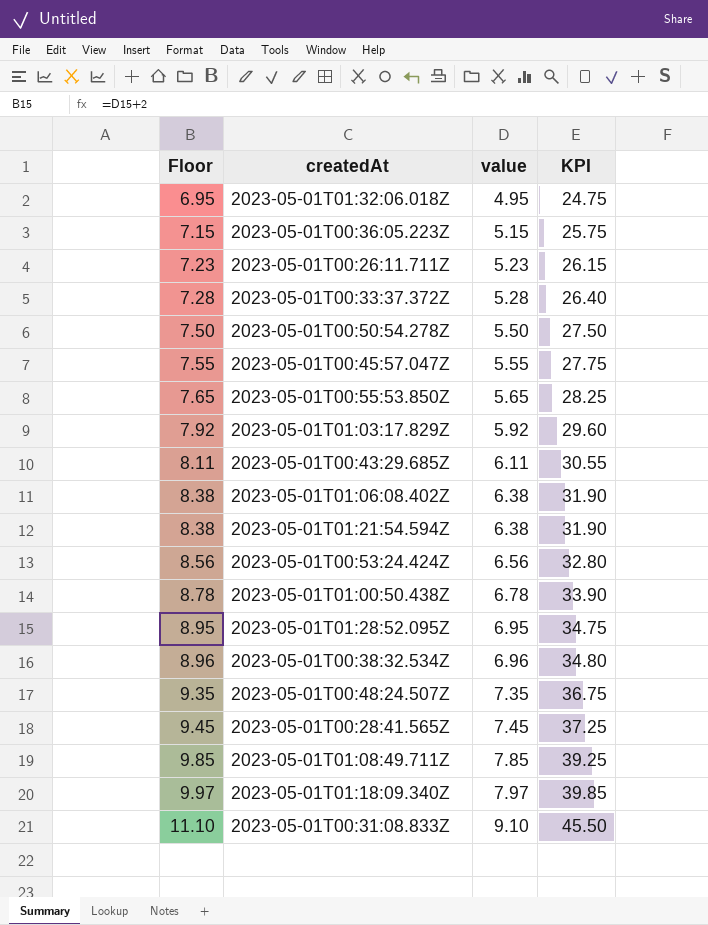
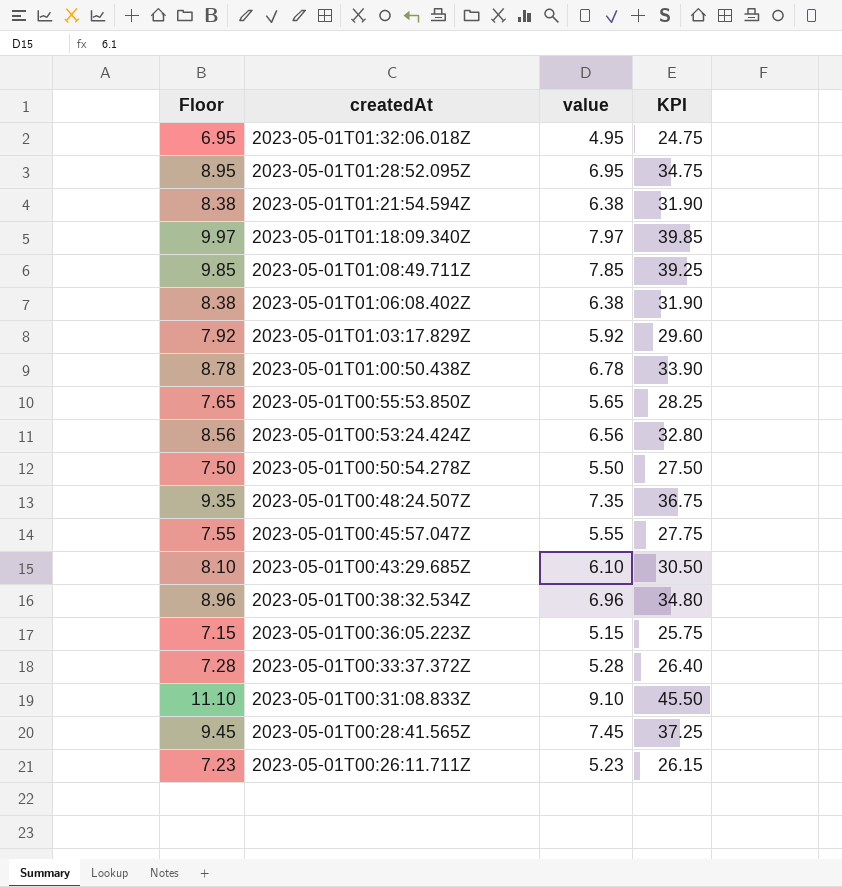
row order: Floor ascending -> createdAt descending
2023-05-01T00:43:29.685Z | Floor: 8.11 -> 8.10
2023-05-01T00:43:29.685Z | value: 6.11 -> 6.10
2023-05-01T00:43:29.685Z | KPI: 30.55 -> 30.50

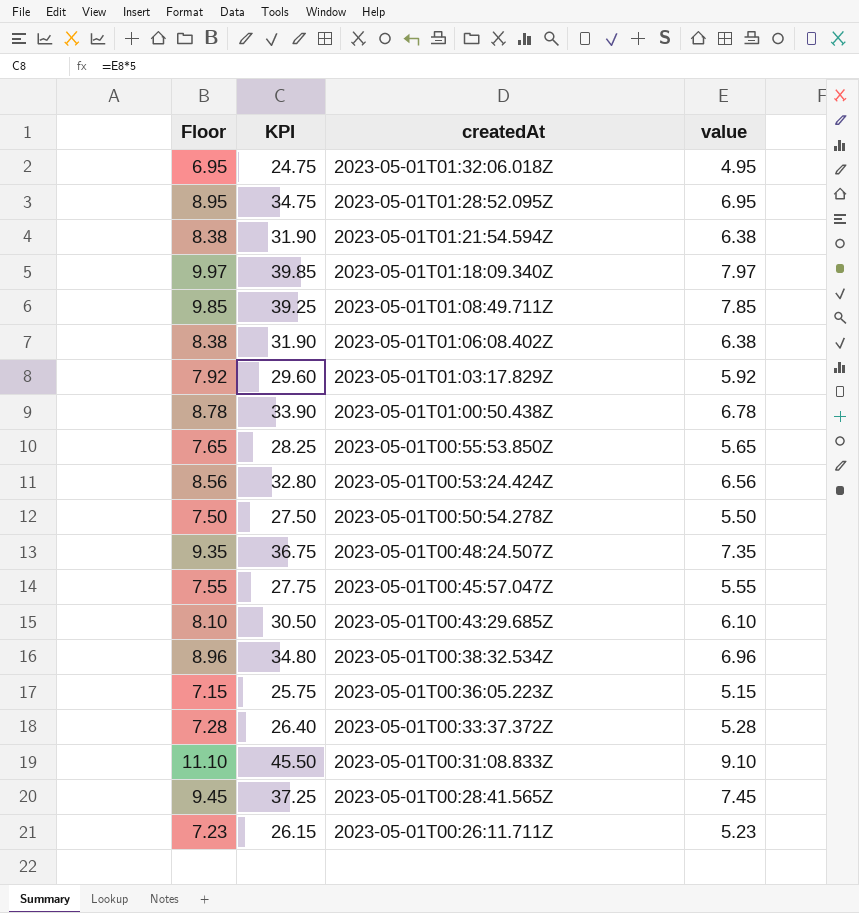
column KPI | position: 4 -> 2

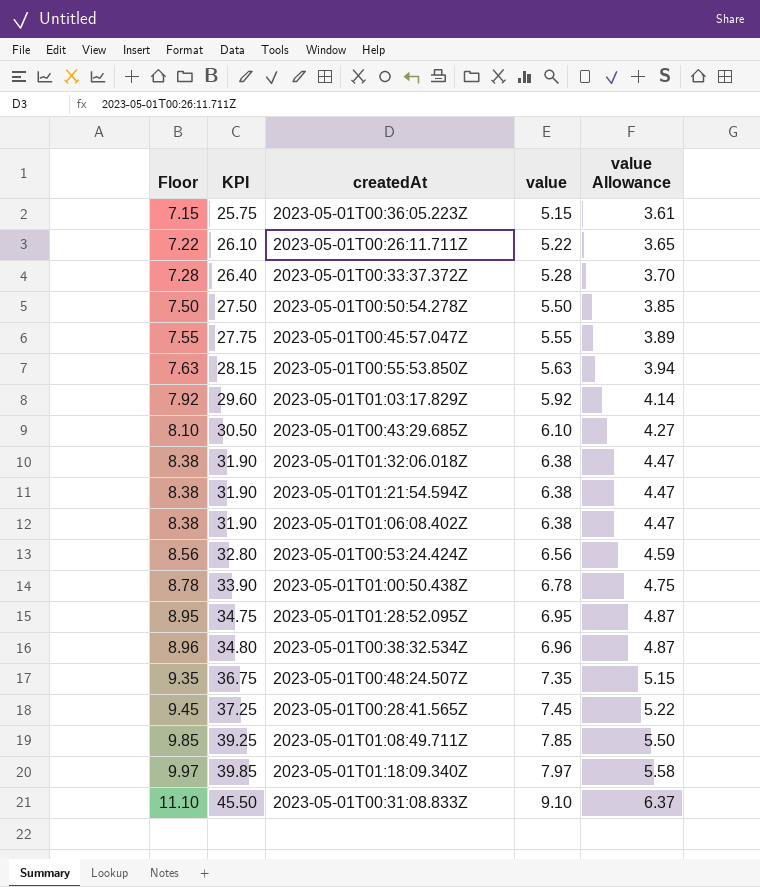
row order: createdAt descending -> Floor ascending
column value Allowance | formula: none -> [value] * 0.7
2023-05-01T00:26:11.711Z | Floor: 7.23 -> 7.22
2023-05-01T00:26:11.711Z | KPI: 26.15 -> 26.10
2023-05-01T00:26:11.711Z | value: 5.23 -> 5.22
2023-05-01T00:55:53.850Z | Floor: 7.65 -> 7.63
2023-05-01T00:55:53.850Z | KPI: 28.25 -> 28.15
2023-05-01T00:55:53.850Z | value: 5.65 -> 5.63
2023-05-01T01:32:06.018Z | Floor: 6.95 -> 8.38
2023-05-01T01:32:06.018Z | KPI: 24.75 -> 31.90
2023-05-01T01:32:06.018Z | value: 4.95 -> 6.38

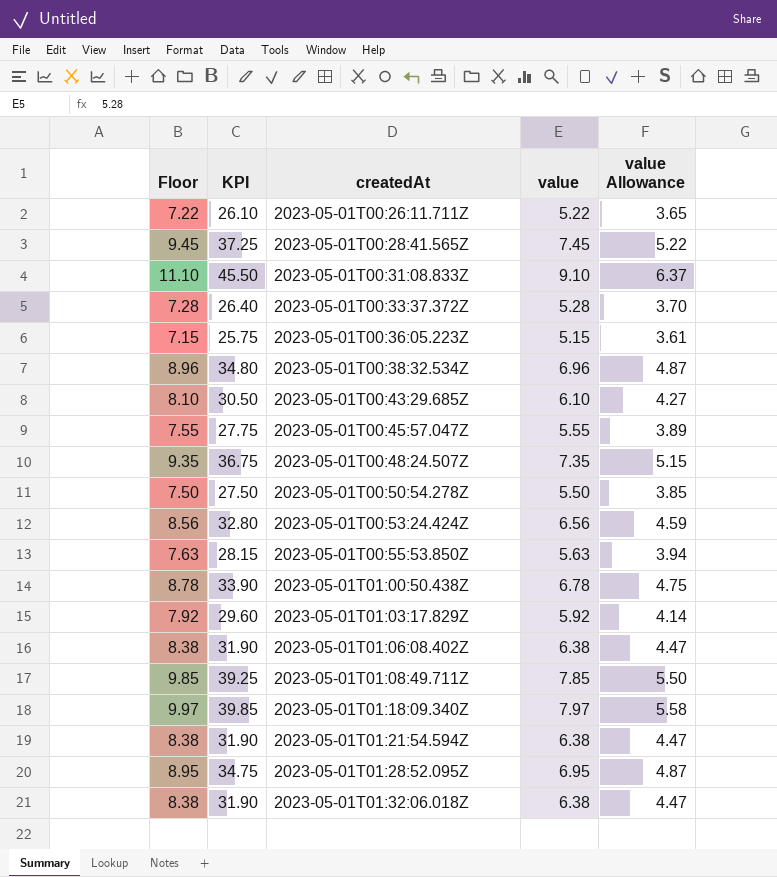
row order: Floor ascending -> createdAt ascending

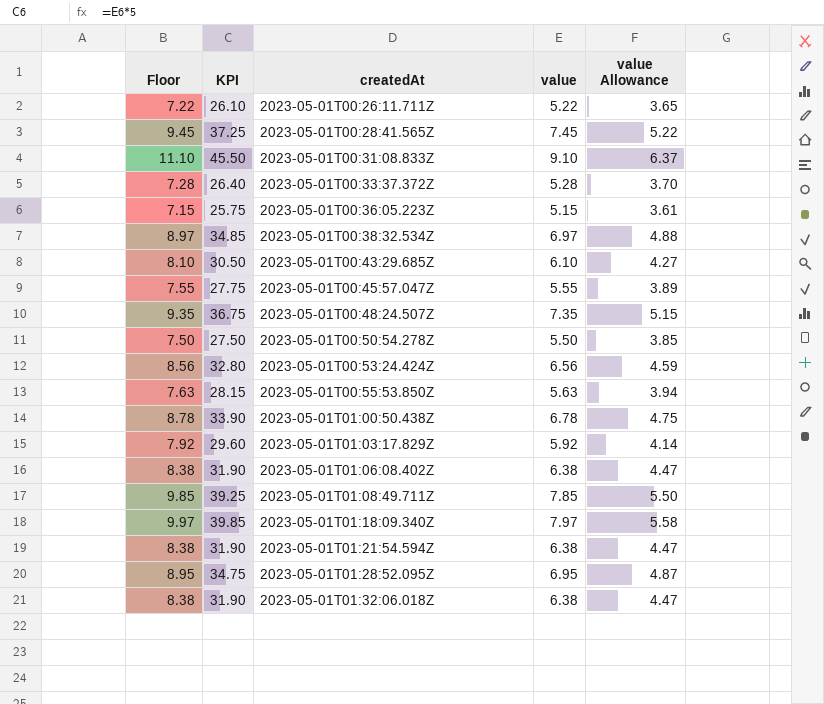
2023-05-01T00:38:32.534Z | Floor: 8.96 -> 8.97
2023-05-01T00:38:32.534Z | KPI: 34.80 -> 34.85
2023-05-01T00:38:32.534Z | value: 6.96 -> 6.97
2023-05-01T00:38:32.534Z | value Allowance: 4.87 -> 4.88

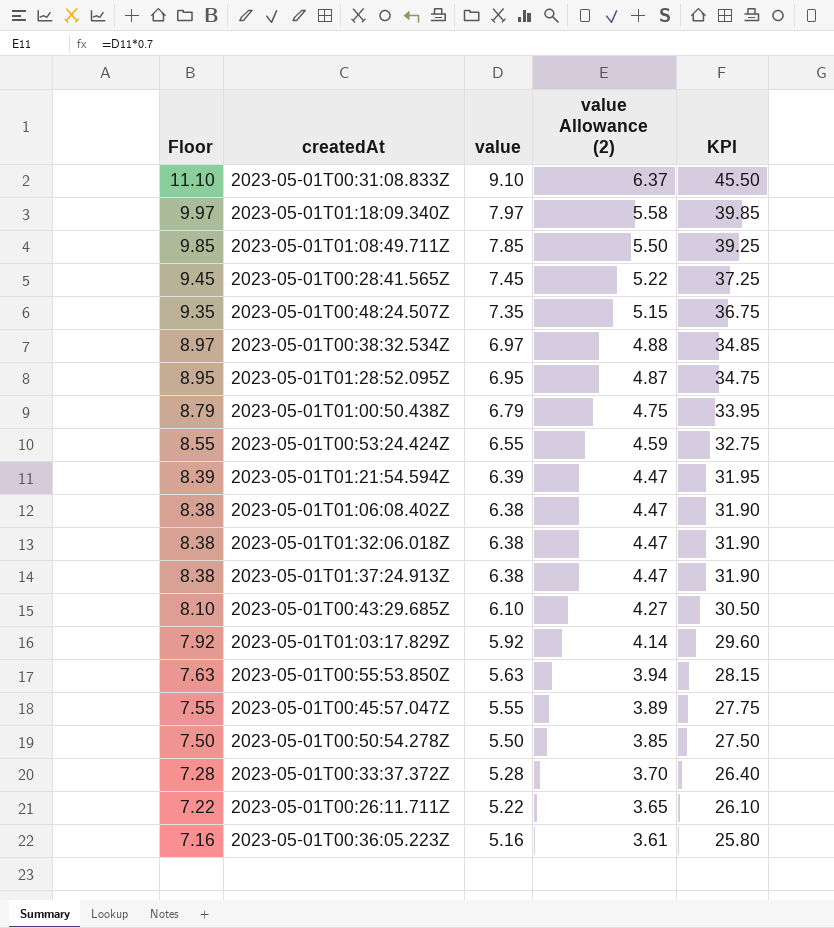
row order: createdAt ascending -> Floor descending
column name: value Allowance -> value Allowance (2)
column KPI | position: 2 -> 5
2023-05-01T01:00:50.438Z | Floor: 8.78 -> 8.79
2023-05-01T01:00:50.438Z | value: 6.78 -> 6.79
2023-05-01T01:00:50.438Z | KPI: 33.90 -> 33.95
2023-05-01T00:53:24.424Z | Floor: 8.56 -> 8.55
2023-05-01T00:53:24.424Z | value: 6.56 -> 6.55
2023-05-01T00:53:24.424Z | KPI: 32.80 -> 32.75
2023-05-01T01:21:54.594Z | Floor: 8.38 -> 8.39
2023-05-01T01:21:54.594Z | value: 6.38 -> 6.39
2023-05-01T01:21:54.594Z | KPI: 31.90 -> 31.95
row 2023-05-01T01:37:24.913Z: none -> 8.38 | 6.38 | 4.47 | 31.90
2023-05-01T00:36:05.223Z | Floor: 7.15 -> 7.16
2023-05-01T00:36:05.223Z | value: 5.15 -> 5.16
2023-05-01T00:36:05.223Z | KPI: 25.75 -> 25.80

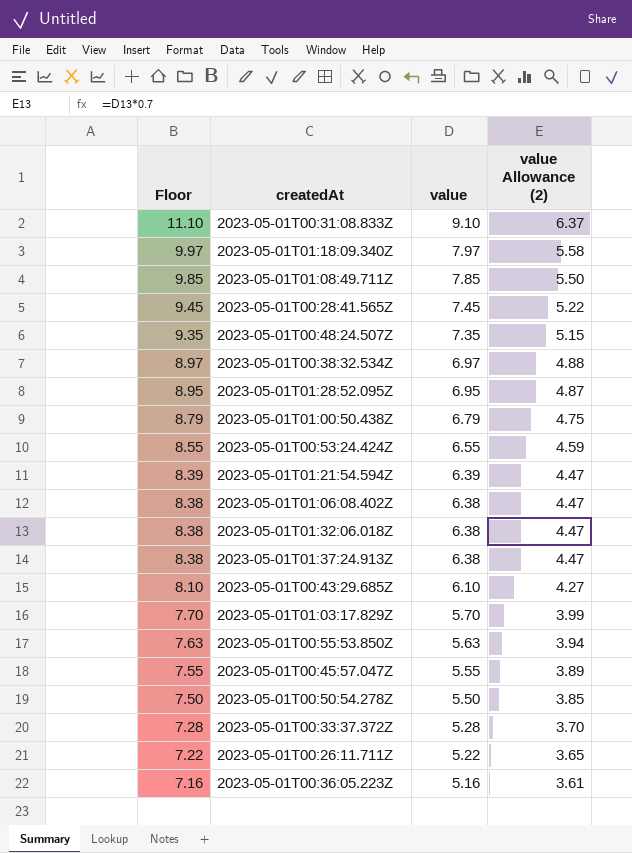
column KPI | formula: [value] * 5 -> none
2023-05-01T01:03:17.829Z | Floor: 7.92 -> 7.70
2023-05-01T01:03:17.829Z | value: 5.92 -> 5.70
2023-05-01T01:03:17.829Z | value Allowance (2): 4.14 -> 3.99

